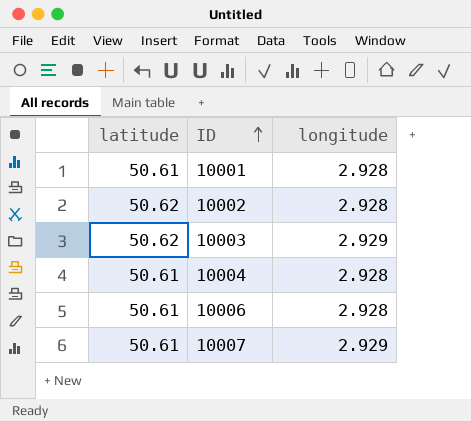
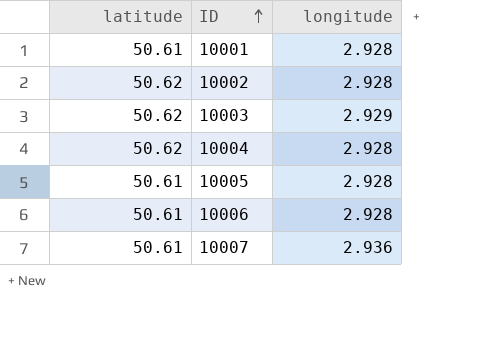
10004 | latitude: 50.61 -> 50.62
row 10005: none -> 50.61 | 2.928
10007 | longitude: 2.929 -> 2.936

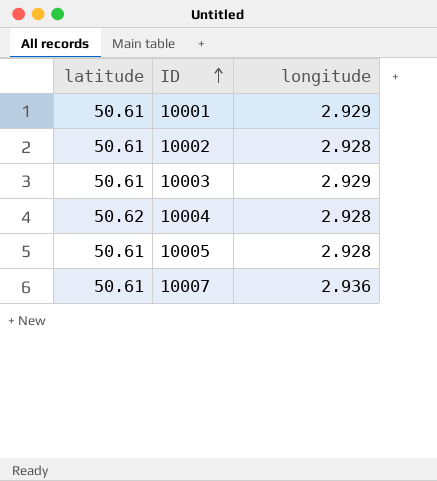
row 10006: 50.61 | 2.928 -> none
10001 | longitude: 2.928 -> 2.929
10002 | latitude: 50.62 -> 50.61
10003 | latitude: 50.62 -> 50.61

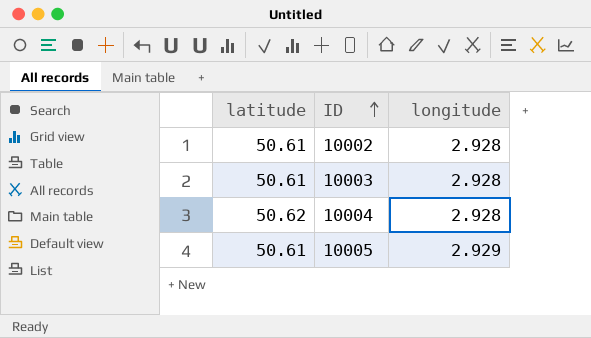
row 10001: 50.61 | 2.929 -> none
row 10007: 50.61 | 2.936 -> none
10003 | longitude: 2.929 -> 2.928
10005 | longitude: 2.928 -> 2.929

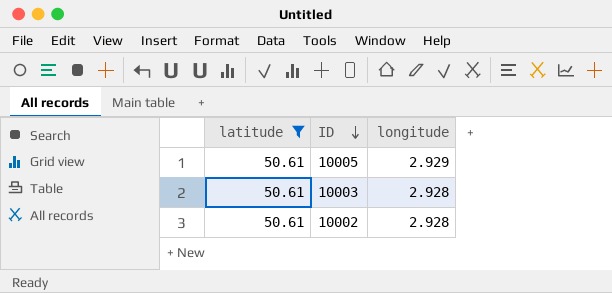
filter: none -> latitude = 50.61
row order: ID ascending -> ID descending

